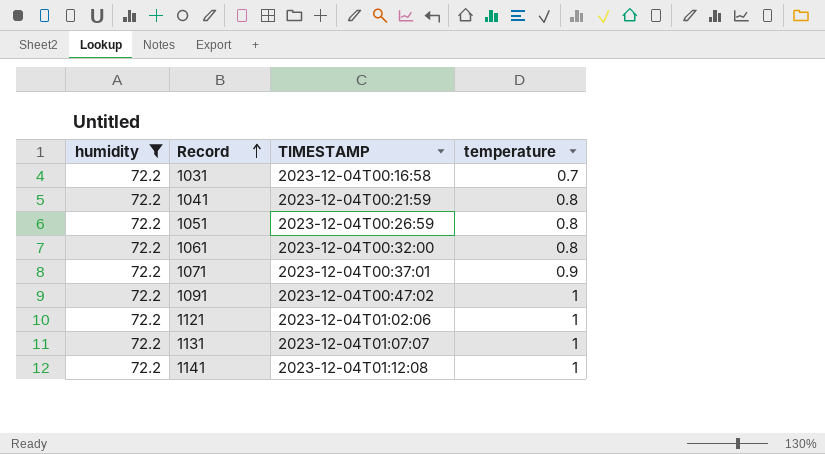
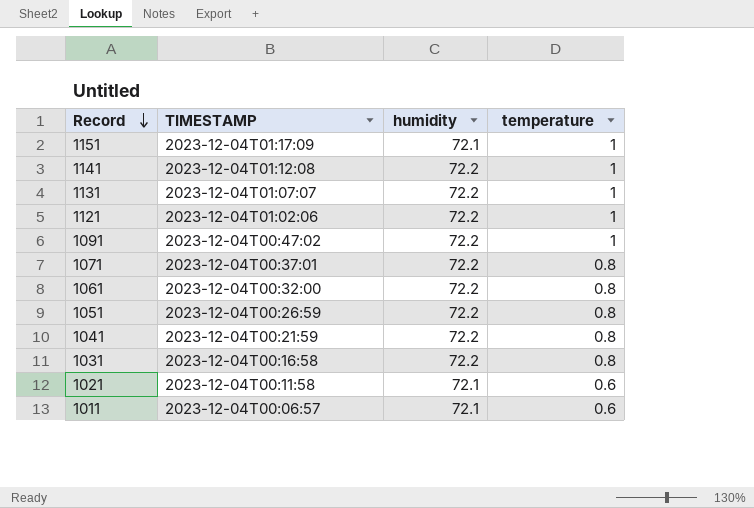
filter: humidity = 72.2 -> none
row order: Record ascending -> Record descending
column humidity | position: 1 -> 3
1071 | temperature: 0.9 -> 0.8
1031 | temperature: 0.7 -> 0.8

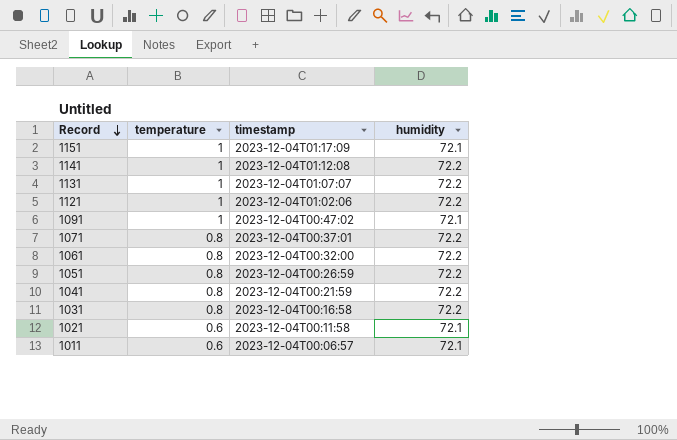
column temperature | position: 4 -> 2
column name: TIMESTAMP -> timestamp
1091 | humidity: 72.2 -> 72.1

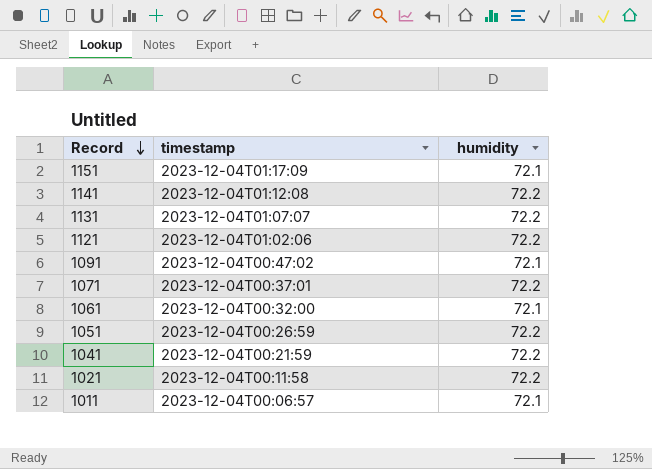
column temperature | position: 2 -> none
row 1031: 0.8 | 2023-12-04T00:16:58 | 72.2 -> none
1061 | humidity: 72.2 -> 72.1
1021 | humidity: 72.1 -> 72.2

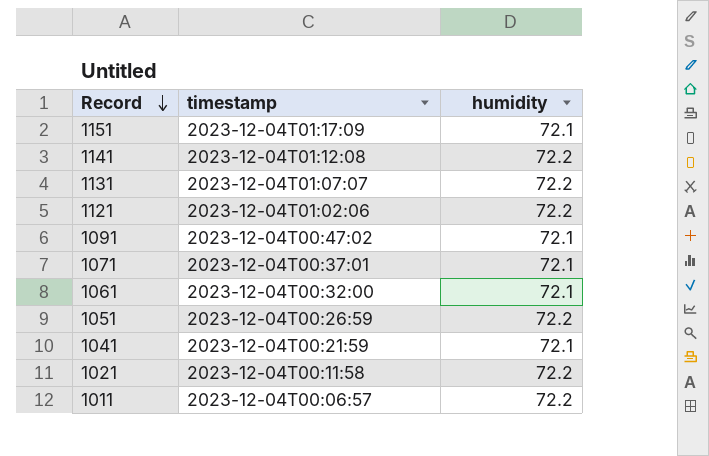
1071 | humidity: 72.2 -> 72.1
1041 | humidity: 72.2 -> 72.1
1011 | humidity: 72.1 -> 72.2

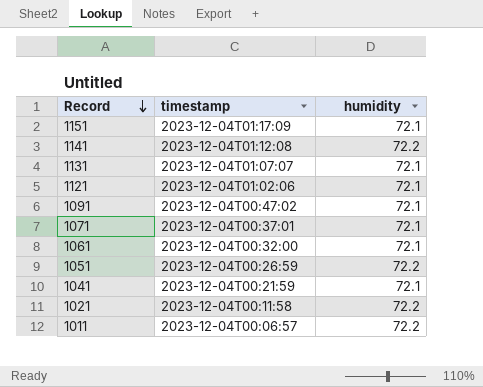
1131 | humidity: 72.2 -> 72.1
1121 | humidity: 72.2 -> 72.1

